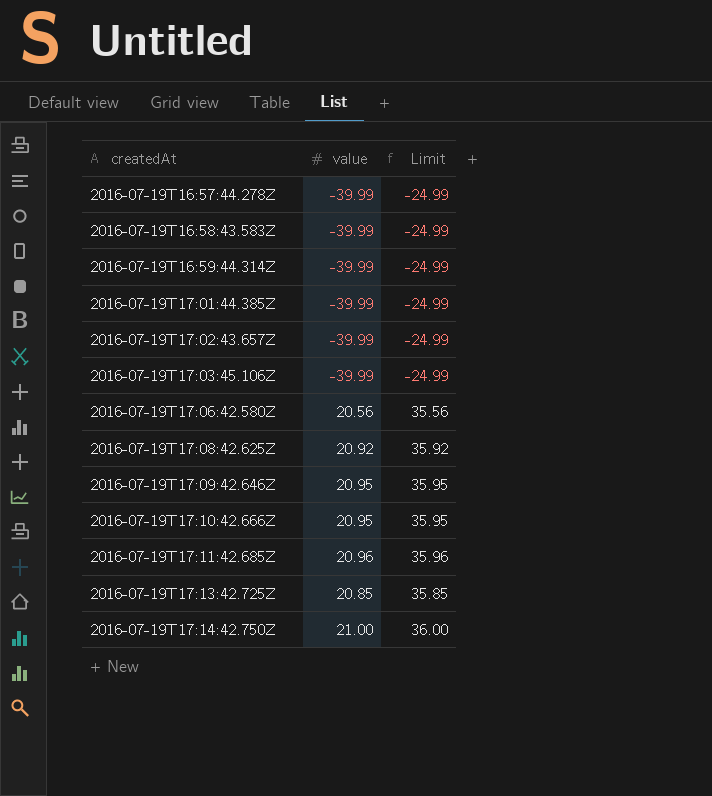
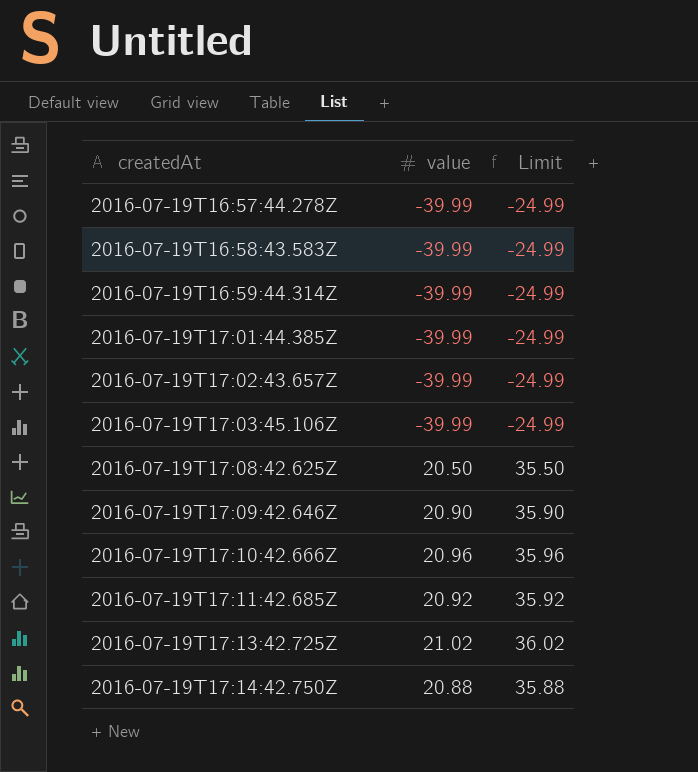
row 2016-07-19T17:06:42.580Z: 20.56 | 35.56 -> none
2016-07-19T17:08:42.625Z | value: 20.92 -> 20.50
2016-07-19T17:08:42.625Z | Limit: 35.92 -> 35.50
2016-07-19T17:09:42.646Z | value: 20.95 -> 20.90
2016-07-19T17:09:42.646Z | Limit: 35.95 -> 35.90
2016-07-19T17:10:42.666Z | value: 20.95 -> 20.96
2016-07-19T17:10:42.666Z | Limit: 35.95 -> 35.96
2016-07-19T17:11:42.685Z | value: 20.96 -> 20.92
2016-07-19T17:11:42.685Z | Limit: 35.96 -> 35.92
2016-07-19T17:13:42.725Z | value: 20.85 -> 21.02
2016-07-19T17:13:42.725Z | Limit: 35.85 -> 36.02
2016-07-19T17:14:42.750Z | value: 21.00 -> 20.88
2016-07-19T17:14:42.750Z | Limit: 36.00 -> 35.88

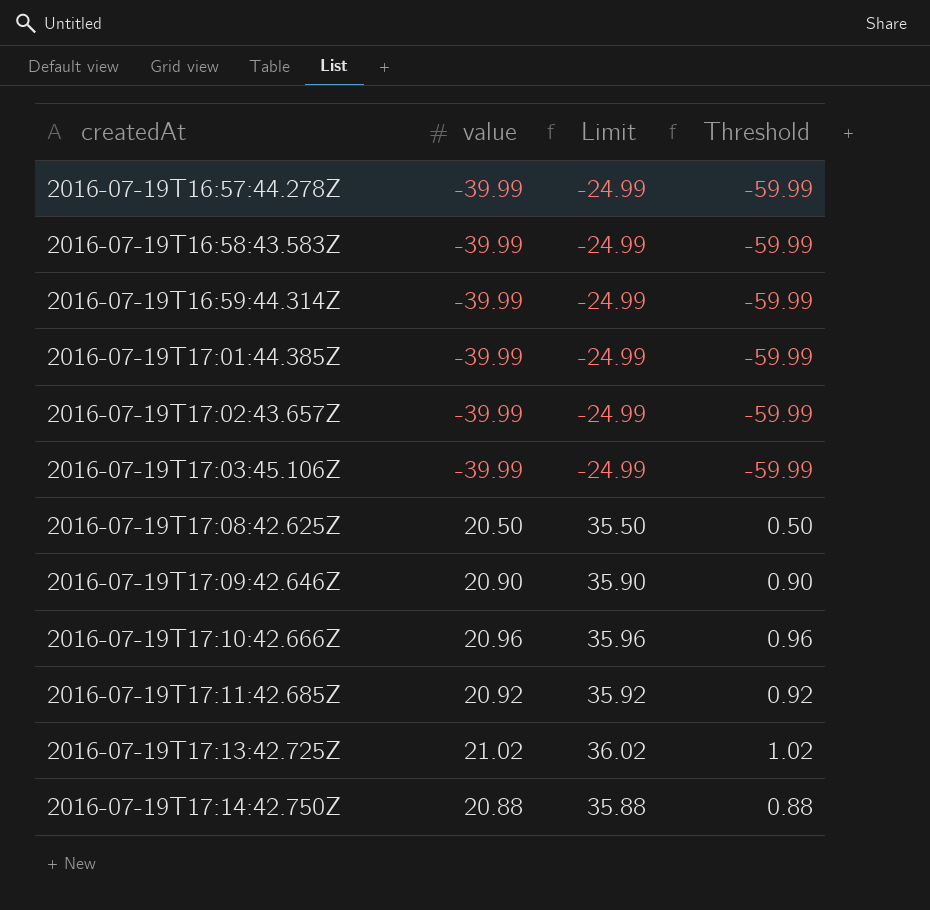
column Threshold | formula: none -> [value] - 20

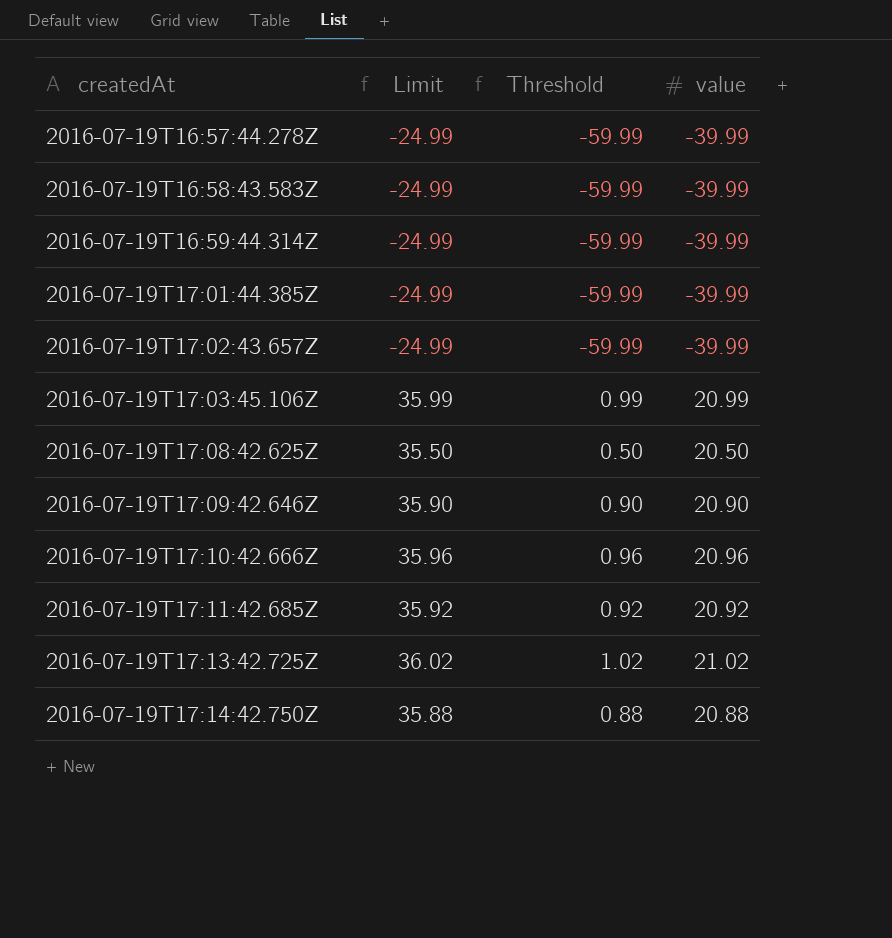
column value | position: 2 -> 4
2016-07-19T17:03:45.106Z | Limit: -24.99 -> 35.99
2016-07-19T17:03:45.106Z | Threshold: -59.99 -> 0.99
2016-07-19T17:03:45.106Z | value: -39.99 -> 20.99

